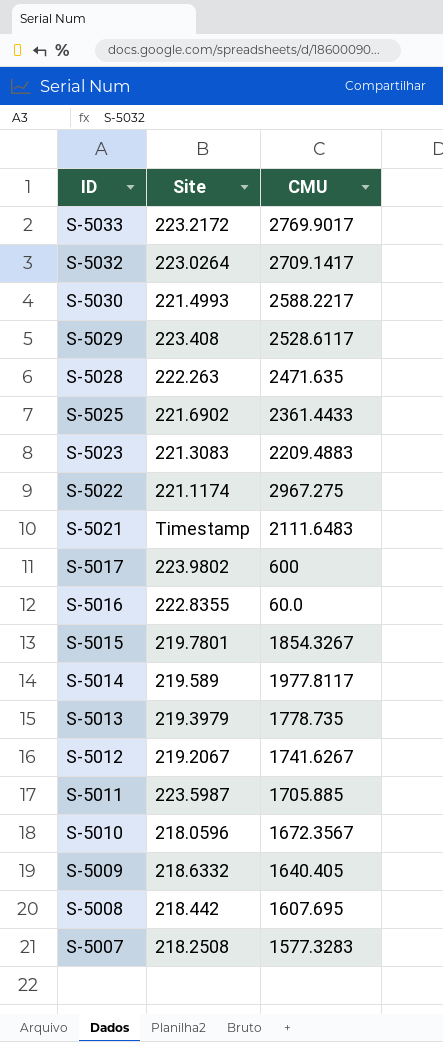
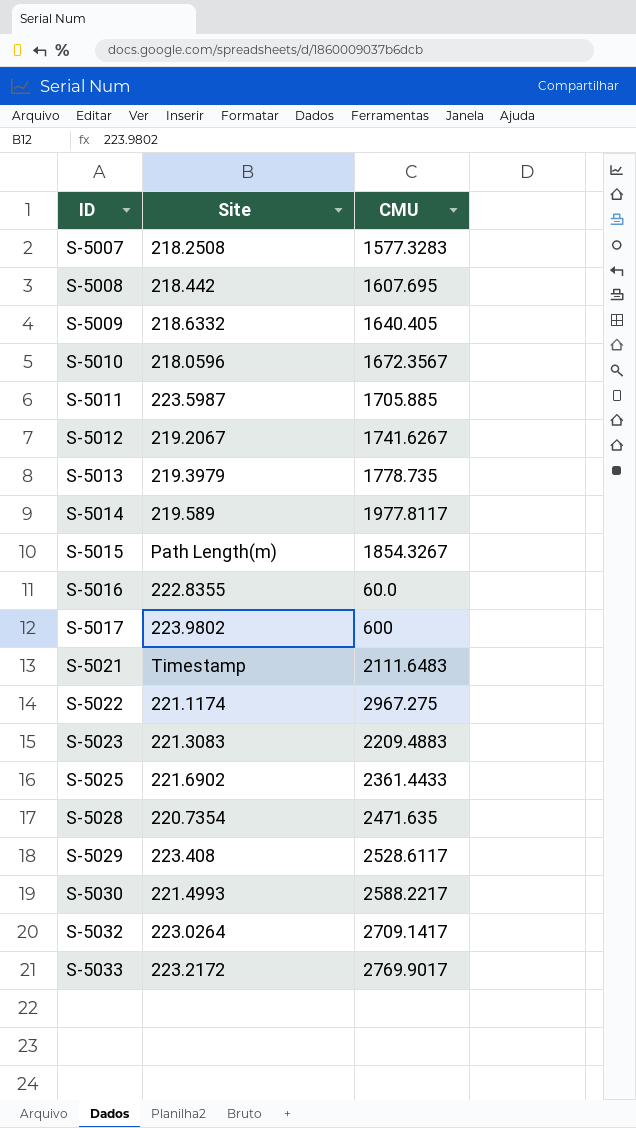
row order: ID descending -> ID ascending
S-5015 | Site: 219.7801 -> Path Length(m)
S-5028 | Site: 222.263 -> 220.7354

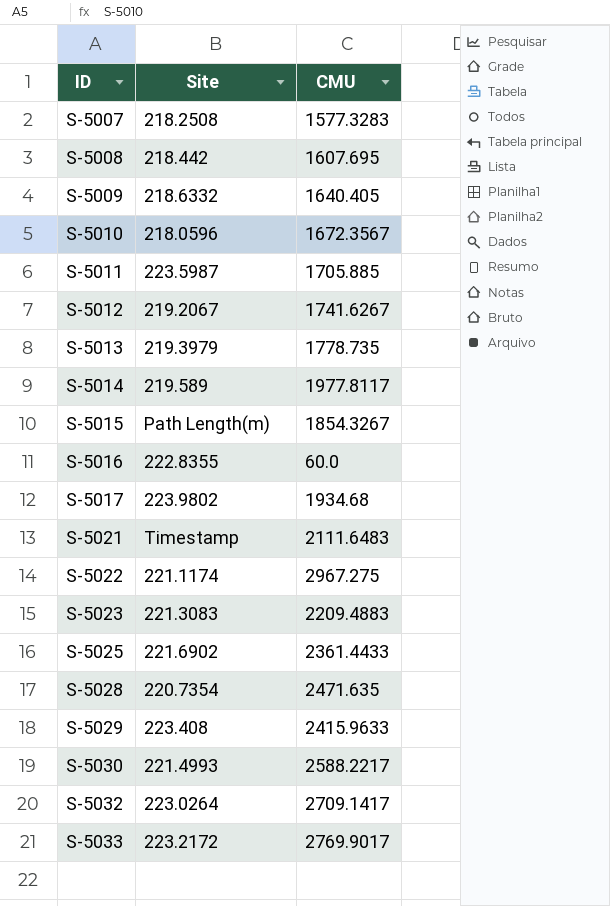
S-5017 | CMU: 600 -> 1934.68
S-5029 | CMU: 2528.6117 -> 2415.9633

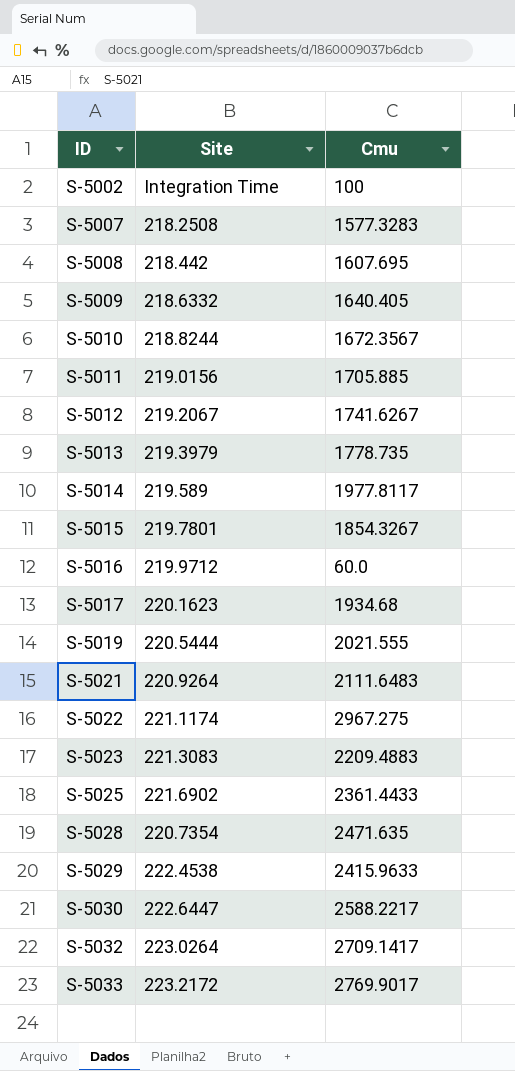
column name: CMU -> Cmu
row S-5002: none -> Integration Time | 100
S-5010 | Site: 218.0596 -> 218.8244
S-5011 | Site: 223.5987 -> 219.0156
S-5015 | Site: Path Length(m) -> 219.7801
S-5016 | Site: 222.8355 -> 219.9712
S-5017 | Site: 223.9802 -> 220.1623
row S-5019: none -> 220.5444 | 2021.555
S-5021 | Site: Timestamp -> 220.9264
S-5029 | Site: 223.408 -> 222.4538
S-5030 | Site: 221.4993 -> 222.6447

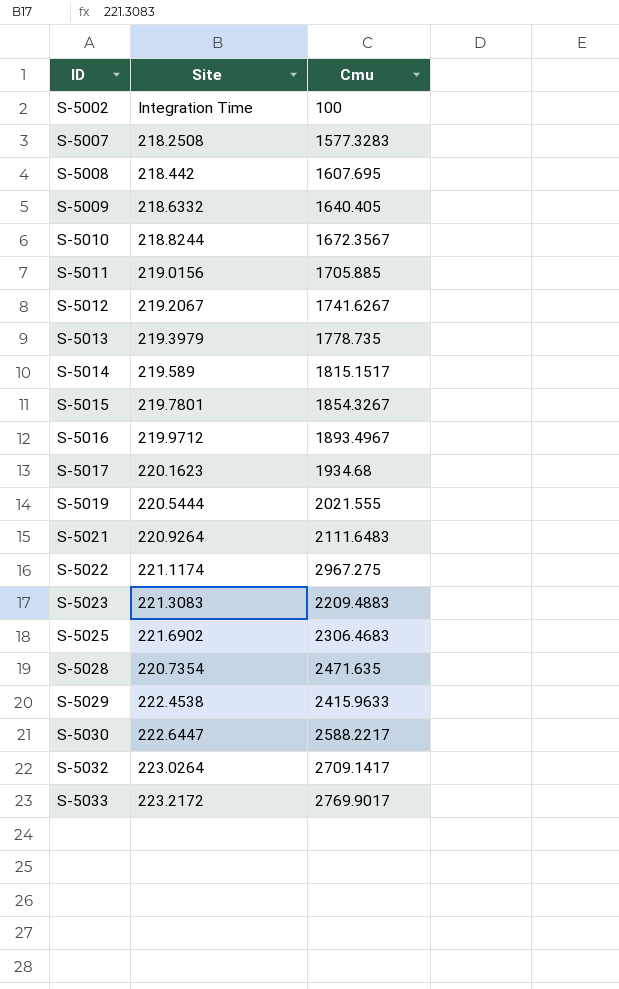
S-5014 | Cmu: 1977.8117 -> 1815.1517
S-5016 | Cmu: 60.0 -> 1893.4967
S-5025 | Cmu: 2361.4433 -> 2306.4683

